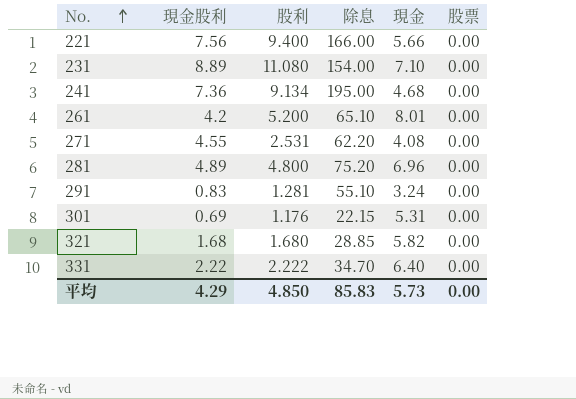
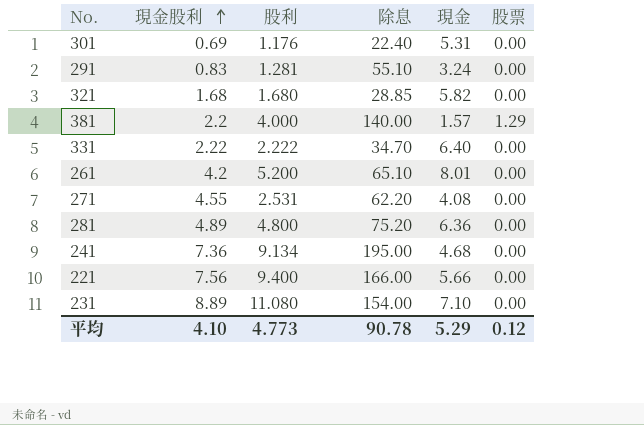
row order: No. ascending -> 現金股利 ascending
301 | 除息: 22.15 -> 22.40
row 381: none -> 2.2 | 4.000 | 140.00 | 1.57 | 1.29
281 | 現金: 6.96 -> 6.36
平均 | 現金股利: 4.29 -> 4.10
平均 | 股利: 4.850 -> 4.773
平均 | 除息: 85.83 -> 90.78
平均 | 現金: 5.73 -> 5.29
平均 | 股票: 0.00 -> 0.12

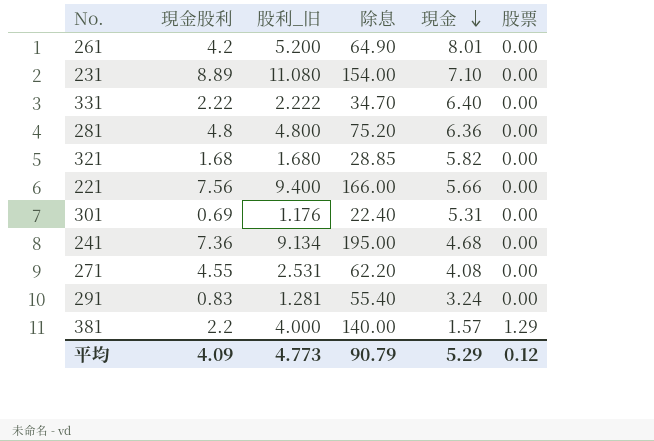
row order: 現金股利 ascending -> 現金 descending
column name: 股利 -> 股利_旧
261 | 除息: 65.10 -> 64.90
281 | 現金股利: 4.89 -> 4.8
291 | 除息: 55.10 -> 55.40
平均 | 現金股利: 4.10 -> 4.09
平均 | 除息: 90.78 -> 90.79

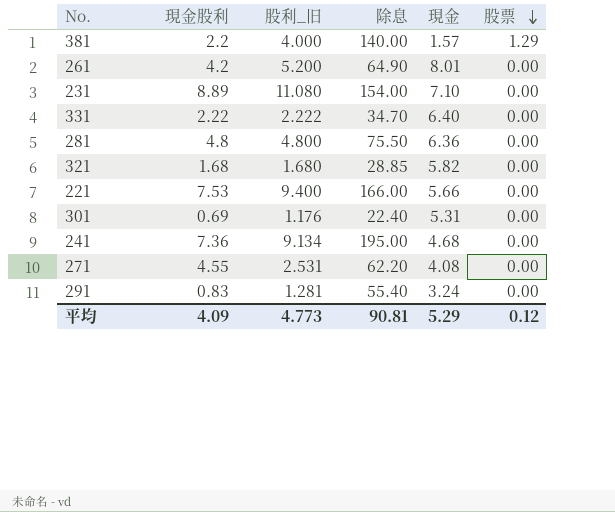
row order: 現金 descending -> 股票 descending
281 | 除息: 75.20 -> 75.50
221 | 現金股利: 7.56 -> 7.53
平均 | 除息: 90.79 -> 90.81

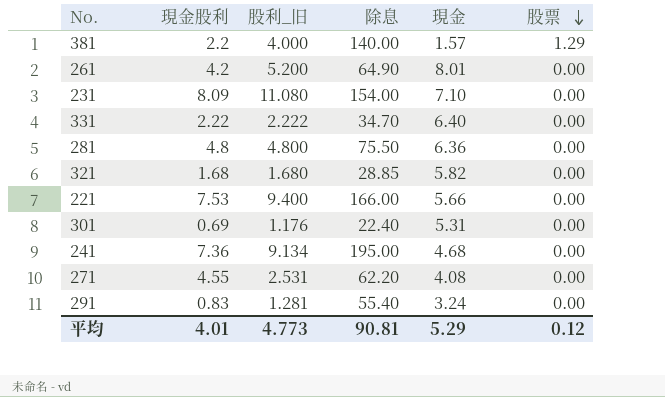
231 | 現金股利: 8.89 -> 8.09
平均 | 現金股利: 4.09 -> 4.01

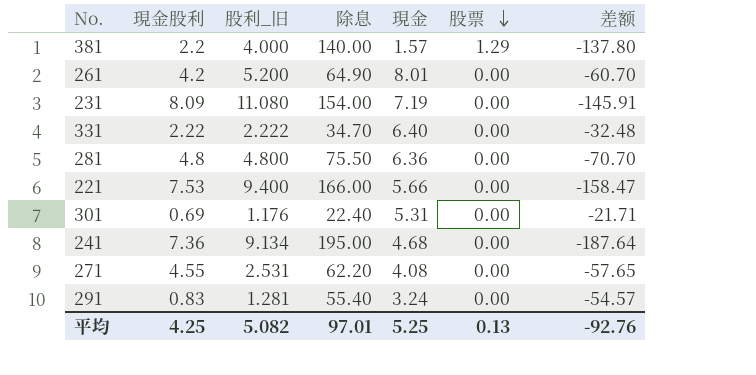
column 差额 | formula: none -> [現金股利] - [除息]
row 321: 1.68 | 1.680 | 28.85 | 5.82 | 0.00 -> none
231 | 現金: 7.10 -> 7.19
平均 | 現金股利: 4.01 -> 4.25
平均 | 股利_旧: 4.773 -> 5.082
平均 | 除息: 90.81 -> 97.01
平均 | 現金: 5.29 -> 5.25
平均 | 股票: 0.12 -> 0.13

